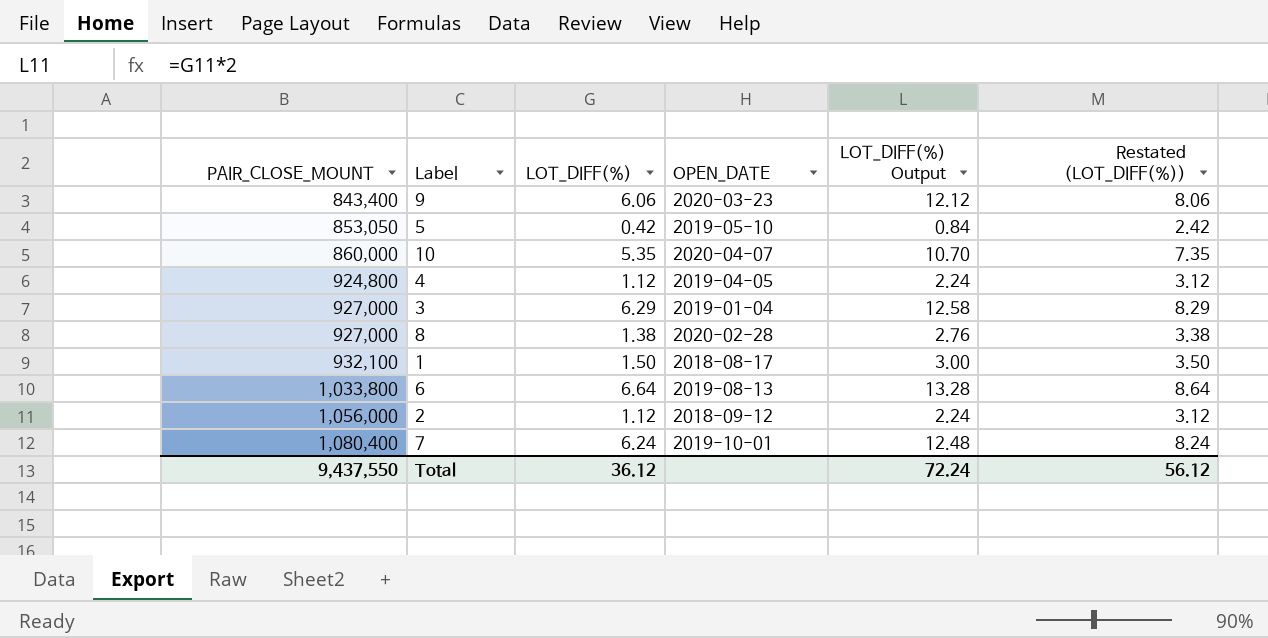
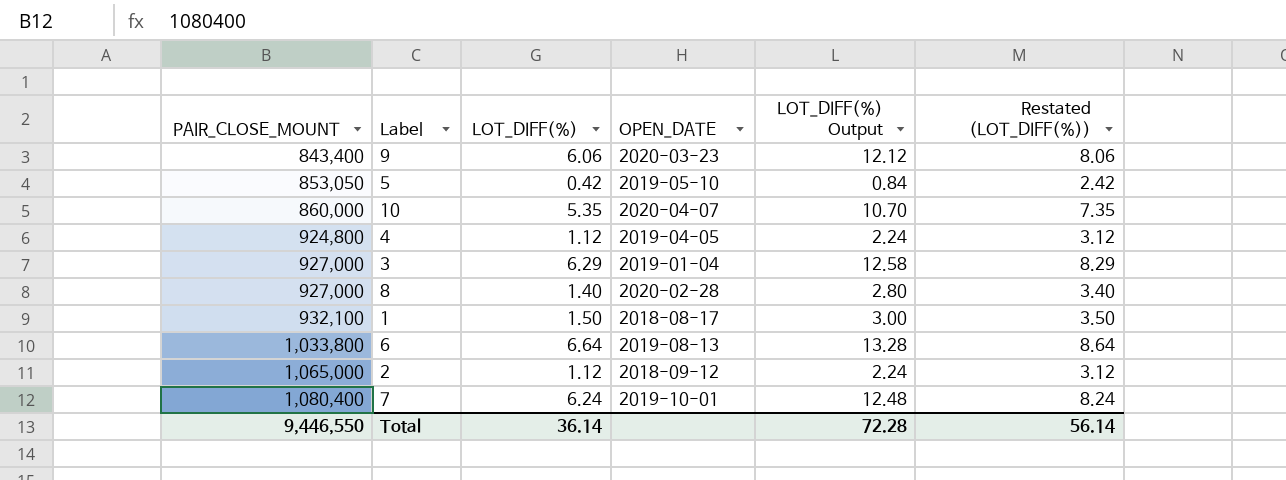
8 | LOT_DIFF(%): 1.38 -> 1.40
8 | LOT_DIFF(%) Output: 2.76 -> 2.80
8 | Restated (LOT_DIFF(%)): 3.38 -> 3.40
2 | PAIR_CLOSE_MOUNT: 1,056,000 -> 1,065,000
Total | PAIR_CLOSE_MOUNT: 9,437,550 -> 9,446,550
Total | LOT_DIFF(%): 36.12 -> 36.14
Total | LOT_DIFF(%) Output: 72.24 -> 72.28
Total | Restated (LOT_DIFF(%)): 56.12 -> 56.14

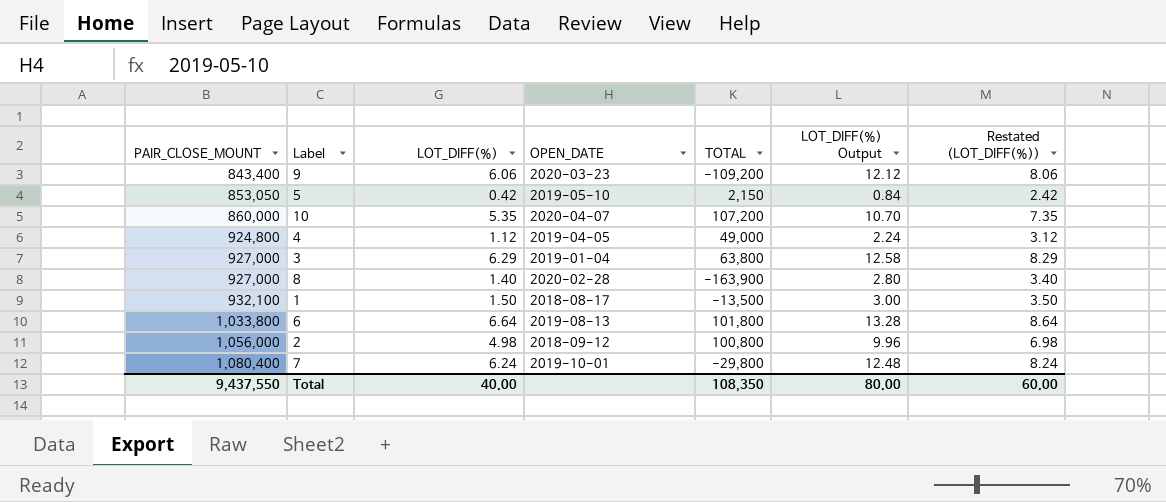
column TOTAL | position: none -> 5
2 | PAIR_CLOSE_MOUNT: 1,065,000 -> 1,056,000
2 | LOT_DIFF(%): 1.12 -> 4.98
2 | LOT_DIFF(%) Output: 2.24 -> 9.96
2 | Restated (LOT_DIFF(%)): 3.12 -> 6.98
Total | PAIR_CLOSE_MOUNT: 9,446,550 -> 9,437,550
Total | LOT_DIFF(%): 36.14 -> 40.00
Total | LOT_DIFF(%) Output: 72.28 -> 80.00
Total | Restated (LOT_DIFF(%)): 56.14 -> 60.00

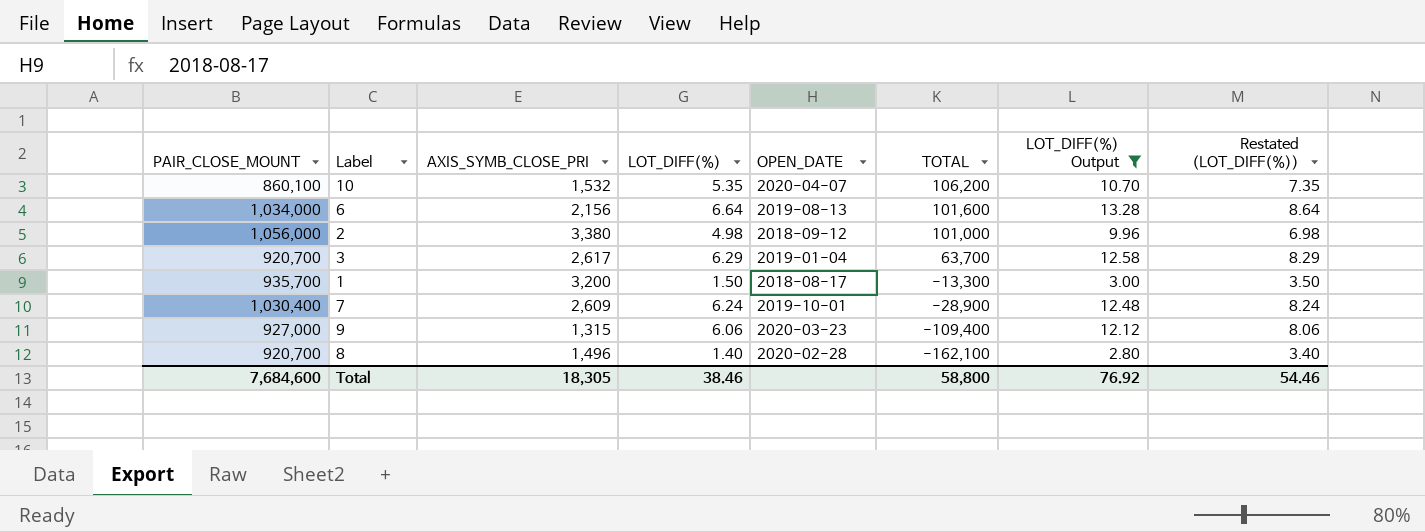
filter: none -> LOT_DIFF(%) Output >= 2.80
row order: PAIR_CLOSE_MOUNT ascending -> TOTAL descending
column AXIS_SYMB_CLOSE_PRI | position: none -> 3
10 | PAIR_CLOSE_MOUNT: 860,000 -> 860,100
10 | TOTAL: 107,200 -> 106,200
6 | PAIR_CLOSE_MOUNT: 1,033,800 -> 1,034,000
6 | TOTAL: 101,800 -> 101,600
2 | TOTAL: 100,800 -> 101,000
3 | PAIR_CLOSE_MOUNT: 927,000 -> 920,700
3 | TOTAL: 63,800 -> 63,700
1 | PAIR_CLOSE_MOUNT: 932,100 -> 935,700
1 | TOTAL: -13,500 -> -13,300
7 | PAIR_CLOSE_MOUNT: 1,080,400 -> 1,030,400
7 | TOTAL: -29,800 -> -28,900
9 | PAIR_CLOSE_MOUNT: 843,400 -> 927,000
9 | TOTAL: -109,200 -> -109,400
8 | PAIR_CLOSE_MOUNT: 927,000 -> 920,700
8 | TOTAL: -163,900 -> -162,100
Total | PAIR_CLOSE_MOUNT: 9,437,550 -> 7,684,600
Total | LOT_DIFF(%): 40.00 -> 38.46
Total | TOTAL: 108,350 -> 58,800
Total | LOT_DIFF(%) Output: 80.00 -> 76.92
Total | Restated (LOT_DIFF(%)): 60.00 -> 54.46

